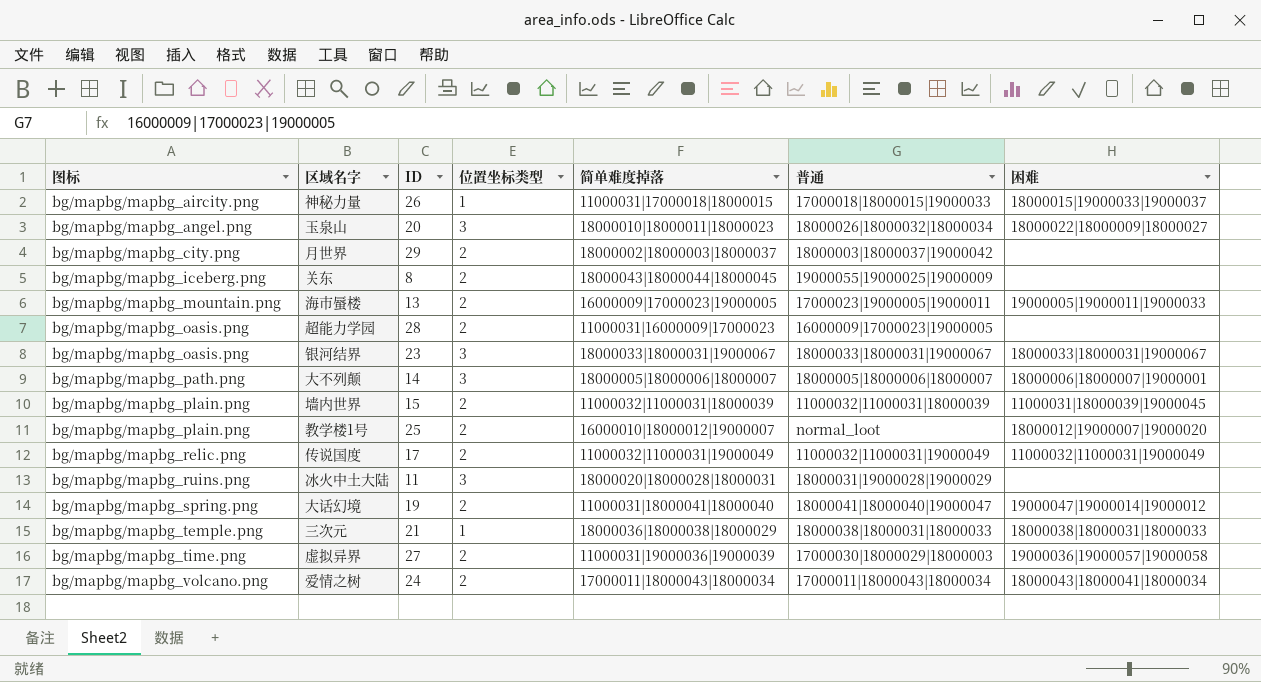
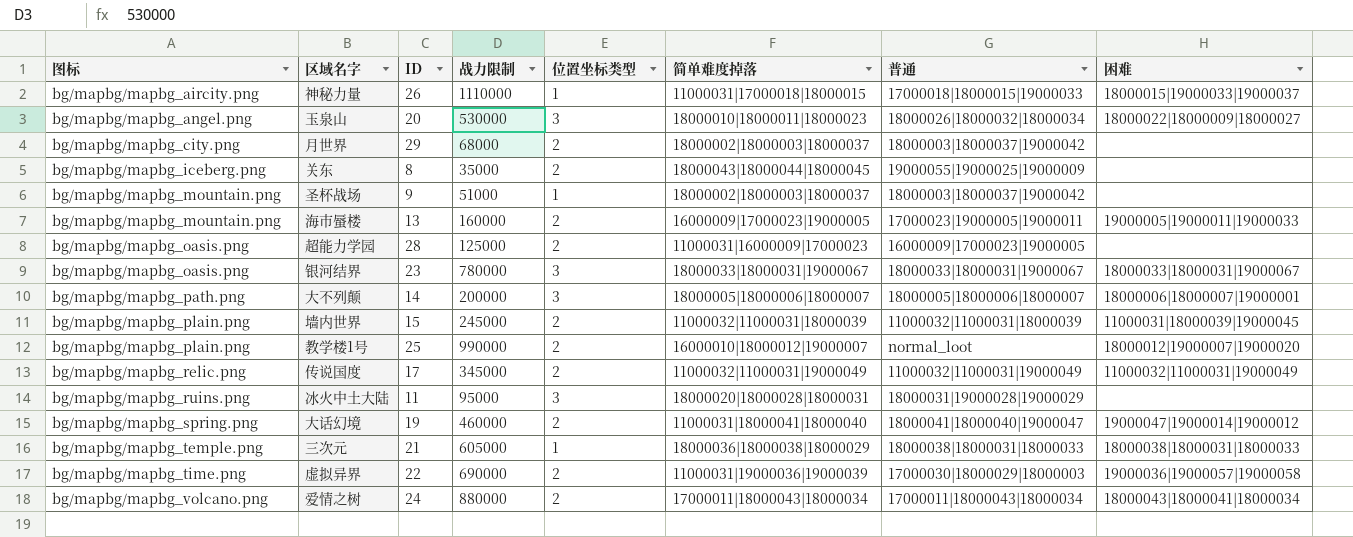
column 战力限制 | position: none -> 4
row 圣杯战场: none -> bg/mapbg/mapbg_mountain.png | 9 | 51000 | 1 | 18000002|18000003|18000037 | 18000003|18000037|19000042 | none
虚拟异界 | ID: 27 -> 22

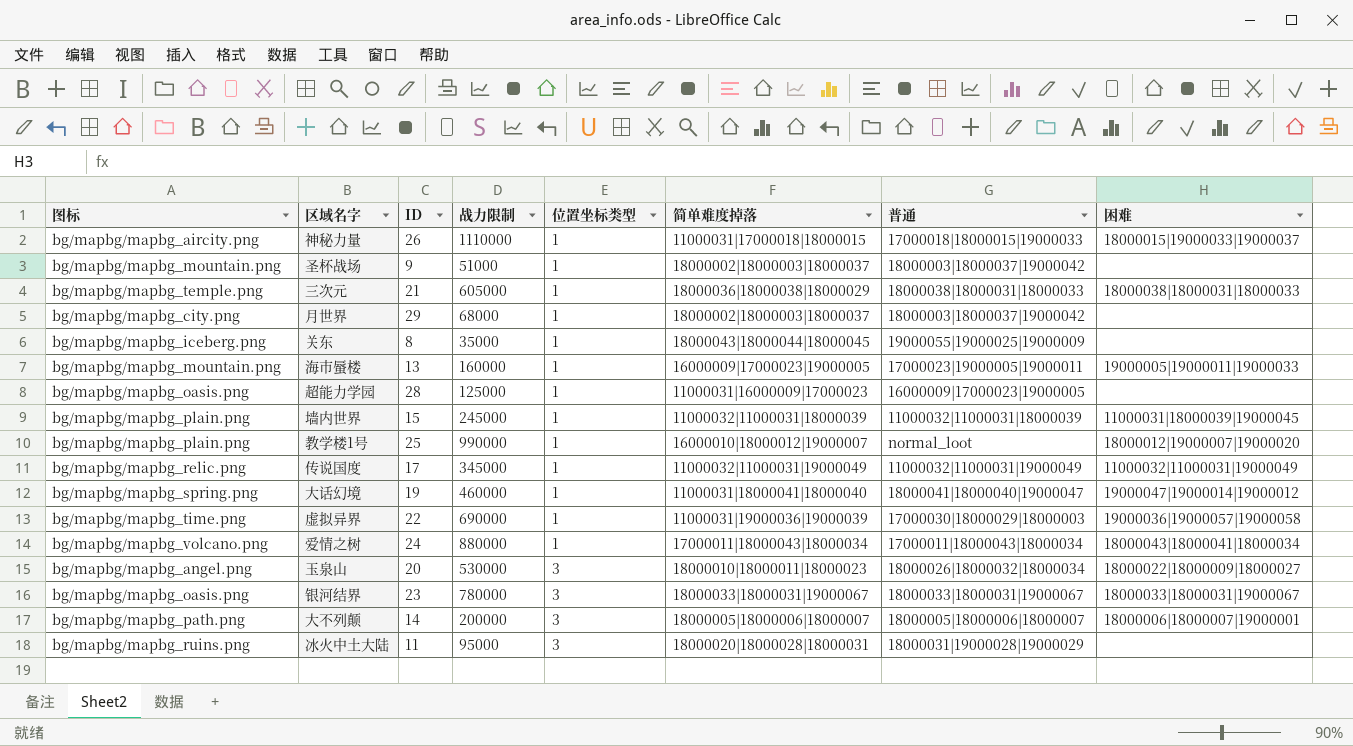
row order: 图标 ascending -> 位置坐标类型 ascending
月世界 | 位置坐标类型: 2 -> 1
关东 | 位置坐标类型: 2 -> 1
海市蜃楼 | 位置坐标类型: 2 -> 1
超能力学园 | 位置坐标类型: 2 -> 1
墙内世界 | 位置坐标类型: 2 -> 1
教学楼1号 | 位置坐标类型: 2 -> 1
传说国度 | 位置坐标类型: 2 -> 1
大话幻境 | 位置坐标类型: 2 -> 1
虚拟异界 | 位置坐标类型: 2 -> 1
爱情之树 | 位置坐标类型: 2 -> 1

